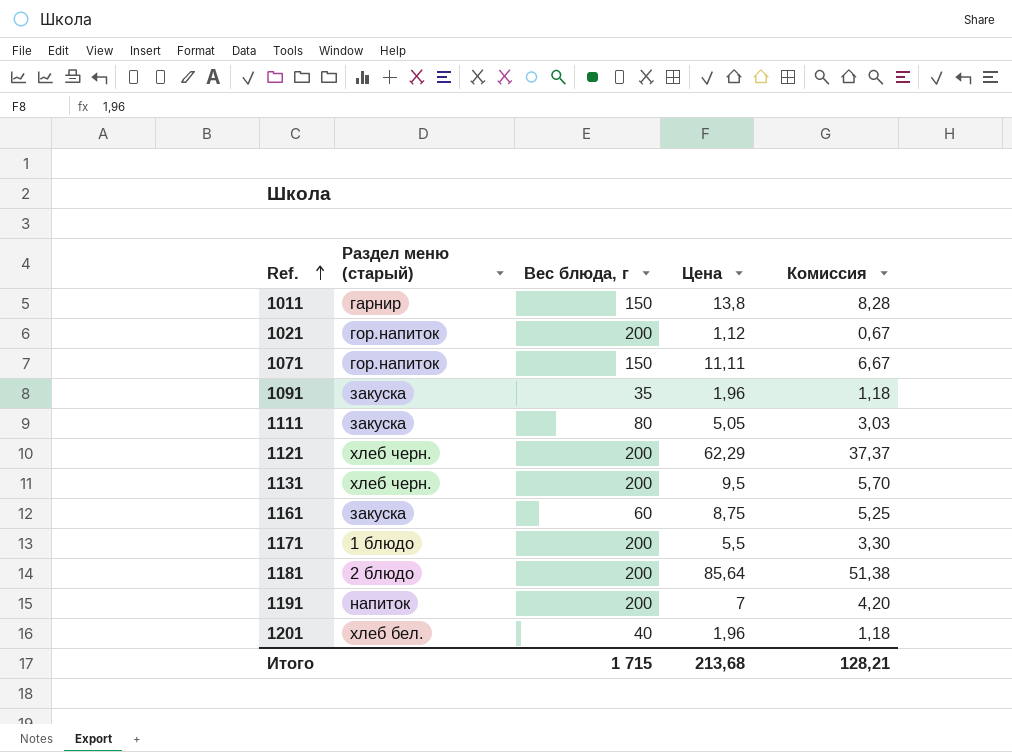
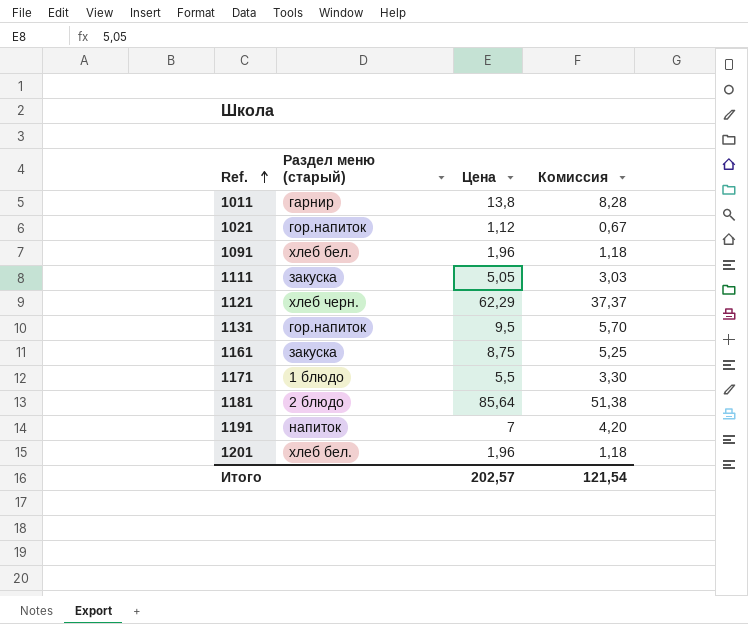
column Вес блюда, г | position: 3 -> none
row 1071: гор.напиток | 150 | 11,11 | 6,67 -> none
1091 | Раздел меню (старый): закуска -> хлеб бел.
1131 | Раздел меню (старый): хлеб черн. -> гор.напиток
Итого | Цена: 213,68 -> 202,57
Итого | Комиссия: 128,21 -> 121,54

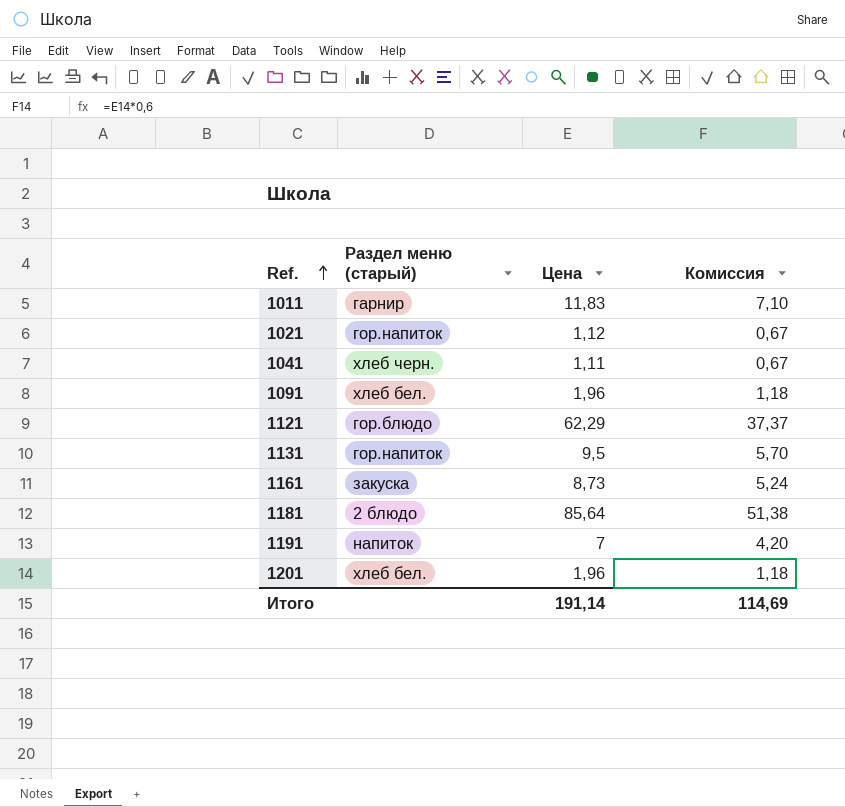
row 1111: закуска | 5,05 | 3,03 -> none
row 1171: 1 блюдо | 5,5 | 3,30 -> none
1011 | Цена: 13,8 -> 11,83
1011 | Комиссия: 8,28 -> 7,10
row 1041: none -> хлеб черн. | 1,11 | 0,67
1121 | Раздел меню (старый): хлеб черн. -> гор.блюдо
1161 | Цена: 8,75 -> 8,73
1161 | Комиссия: 5,25 -> 5,24
Итого | Цена: 202,57 -> 191,14
Итого | Комиссия: 121,54 -> 114,69

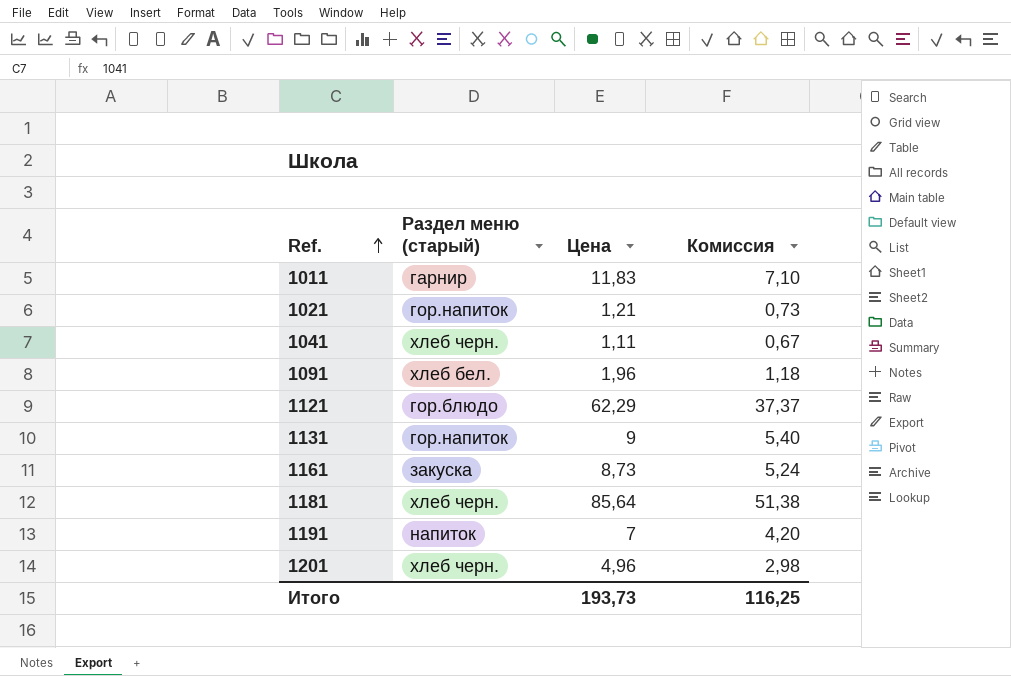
1021 | Цена: 1,12 -> 1,21
1021 | Комиссия: 0,67 -> 0,73
1131 | Цена: 9,5 -> 9
1131 | Комиссия: 5,70 -> 5,40
1181 | Раздел меню (старый): 2 блюдо -> хлеб черн.
1201 | Раздел меню (старый): хлеб бел. -> хлеб черн.
1201 | Цена: 1,96 -> 4,96
1201 | Комиссия: 1,18 -> 2,98
Итого | Цена: 191,14 -> 193,73
Итого | Комиссия: 114,69 -> 116,25

